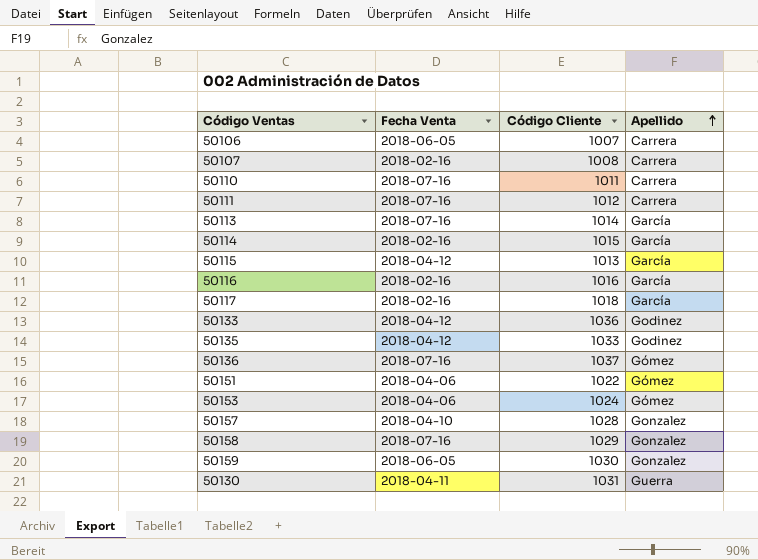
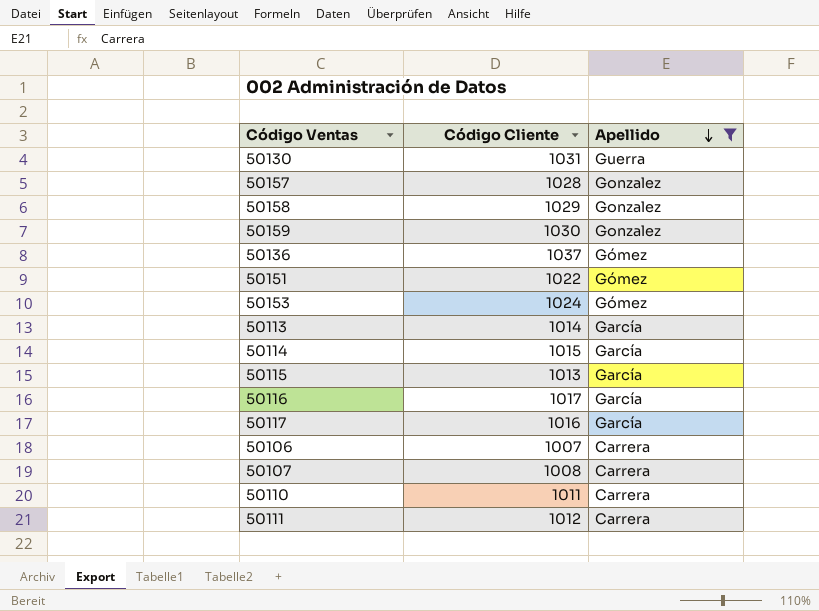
filter: none -> Apellido != Godinez
row order: Apellido ascending -> Apellido descending
column Fecha Venta | position: 2 -> none
50116 | Código Cliente: 1016 -> 1017
50117 | Código Cliente: 1018 -> 1016

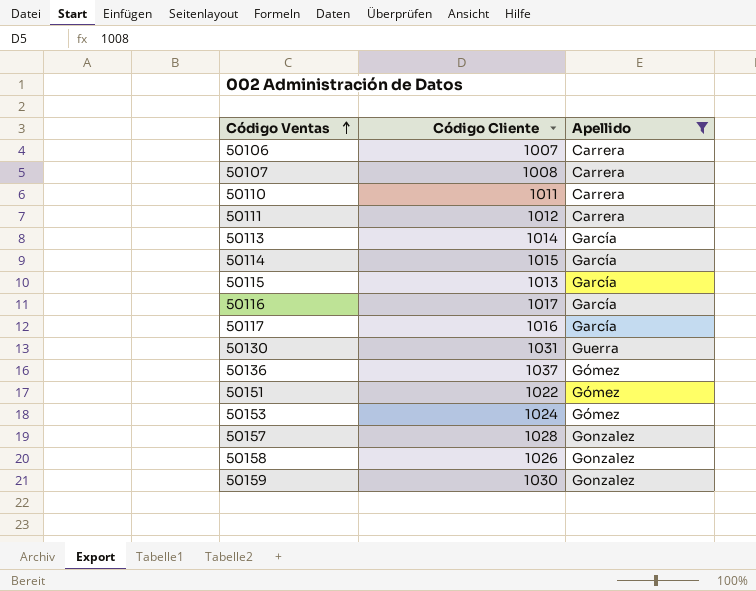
row order: Apellido descending -> Código Ventas ascending
50158 | Código Cliente: 1029 -> 1026

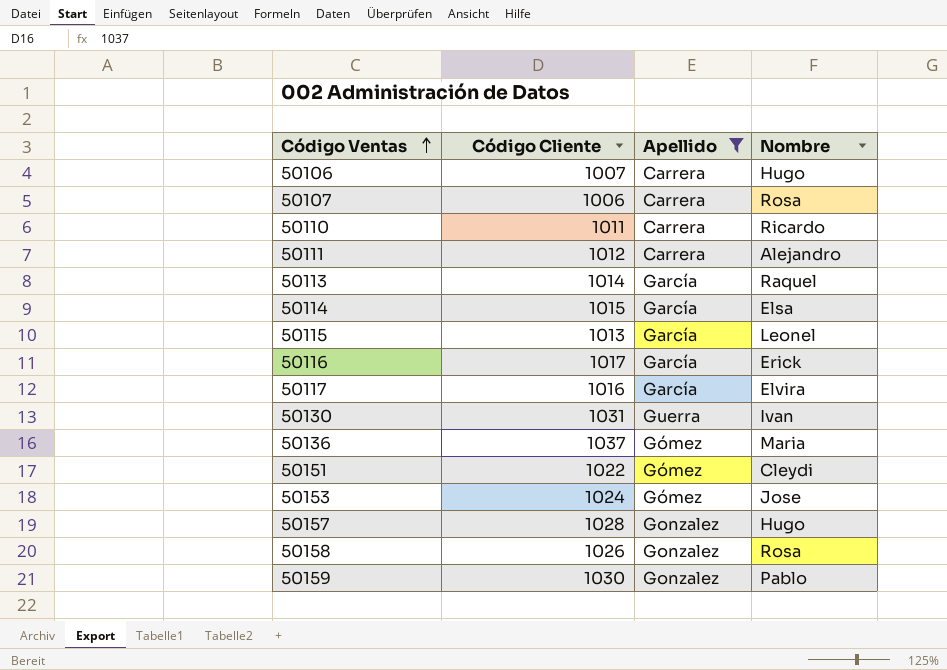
column Nombre | position: none -> 4
50107 | Código Cliente: 1008 -> 1006

